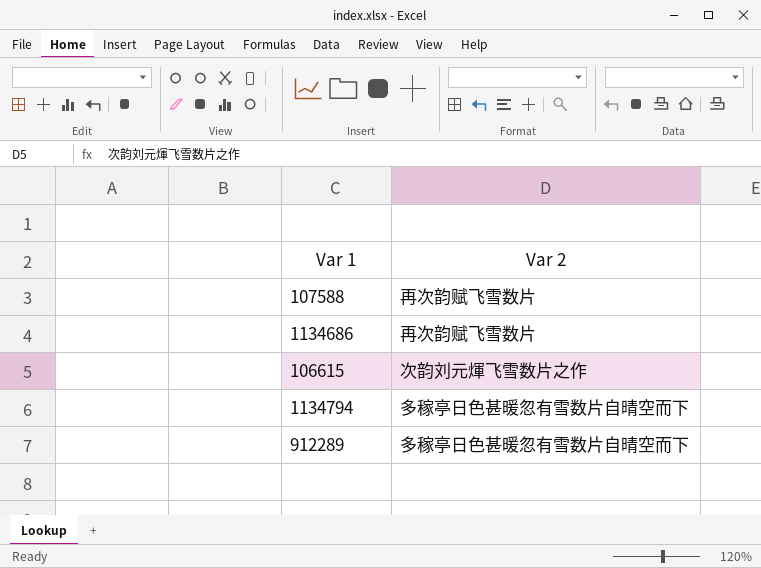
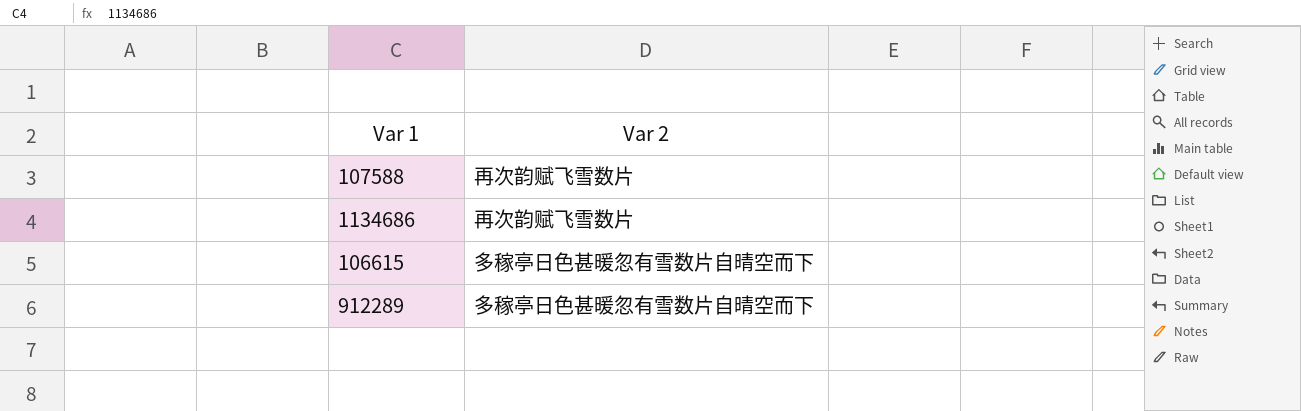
row 1134794: 多稼亭日色甚暖忽有雪数片自晴空而下 -> none
106615 | Var 2: 次韵刘元煇飞雪数片之作 -> 多稼亭日色甚暖忽有雪数片自晴空而下

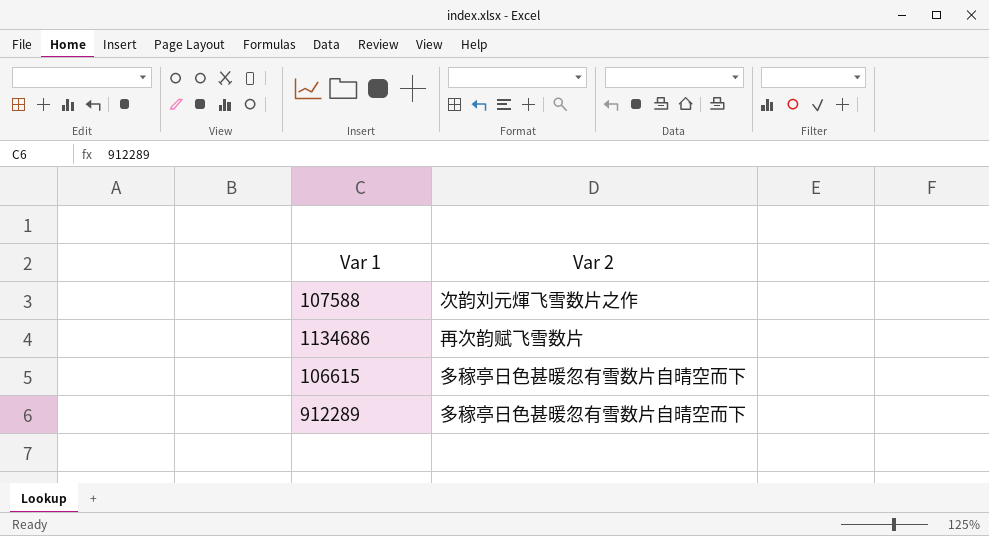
107588 | Var 2: 再次韵赋飞雪数片 -> 次韵刘元煇飞雪数片之作

